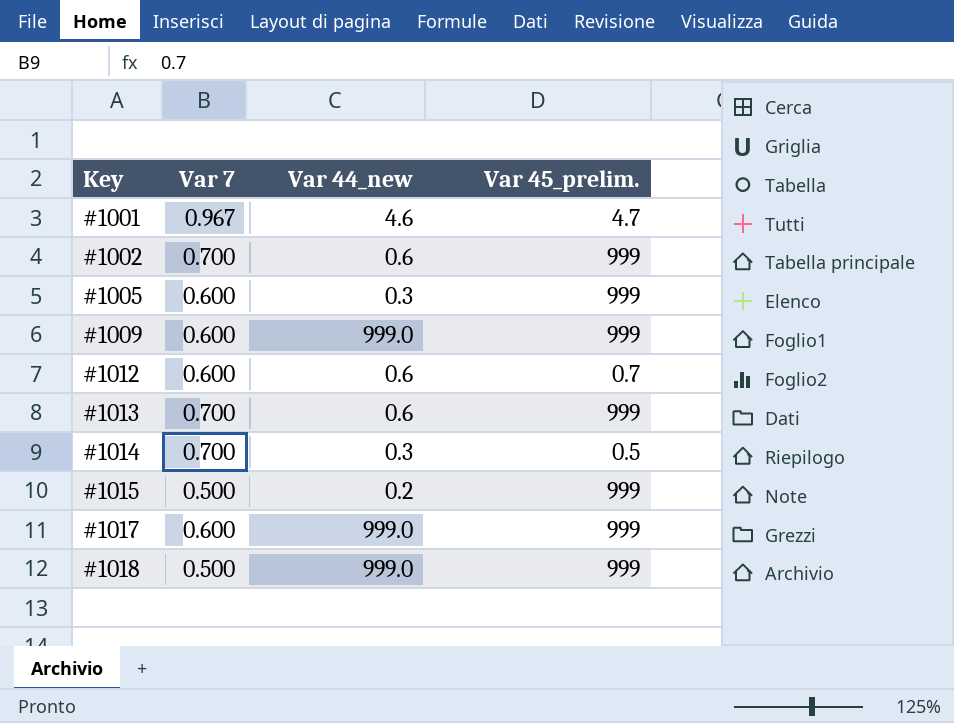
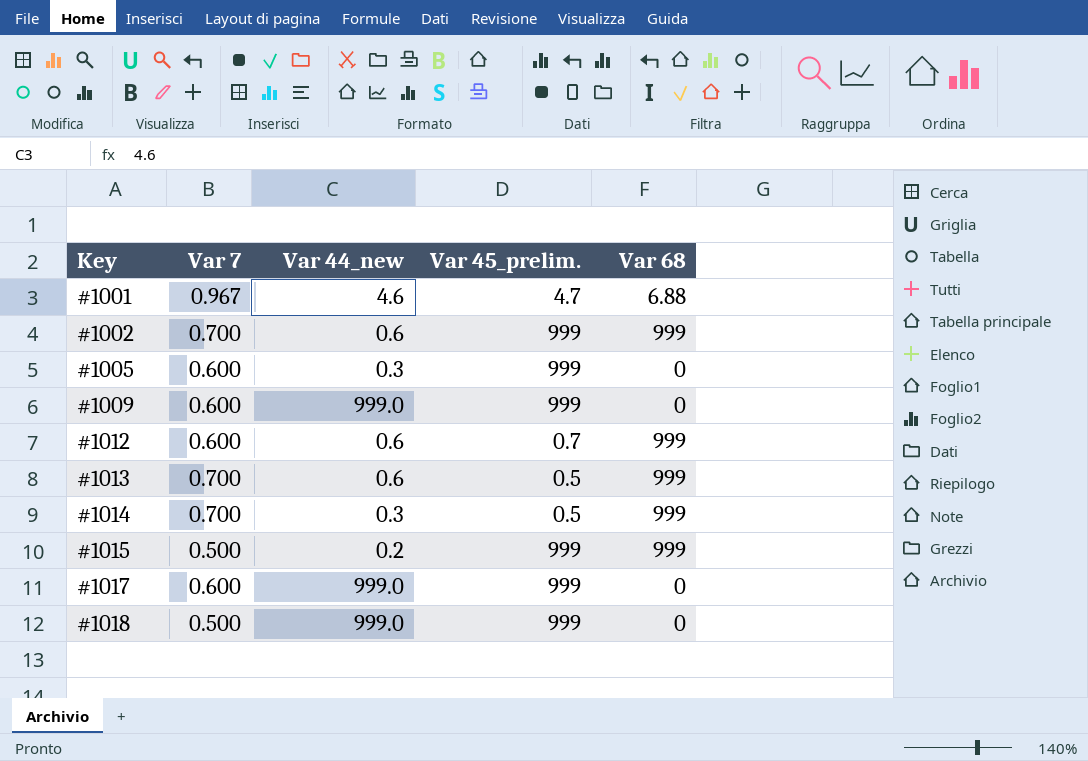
column Var 68 | position: none -> 5
#1013 | Var 45_prelim.: 999 -> 0.5

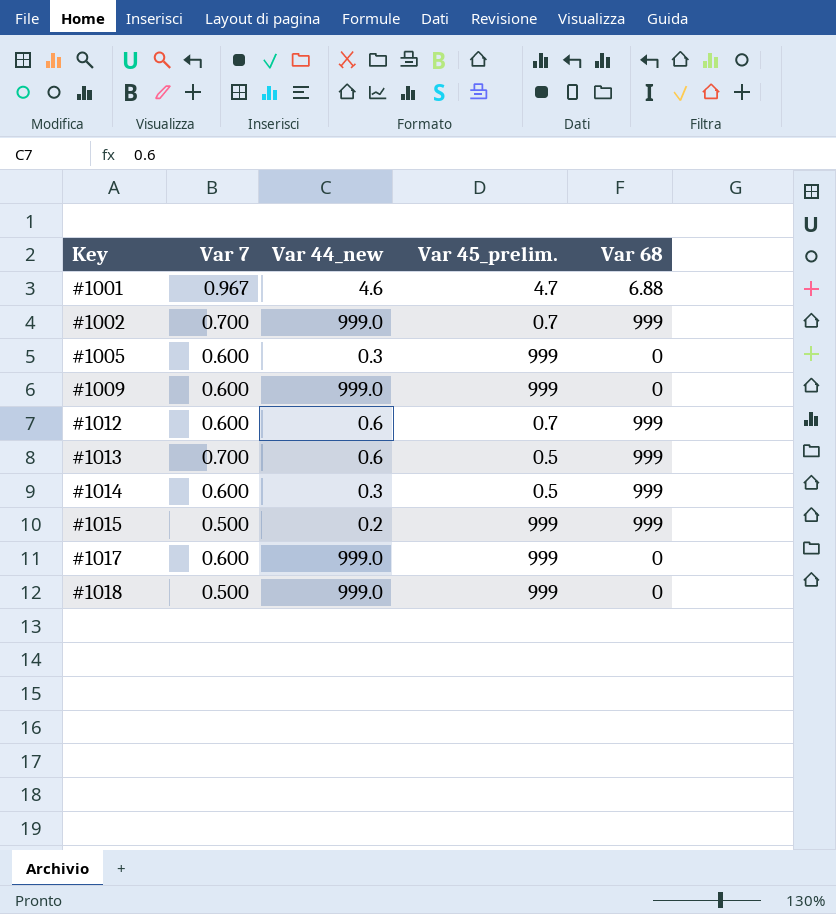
#1002 | Var 44_new: 0.6 -> 999.0
#1002 | Var 45_prelim.: 999 -> 0.7
#1014 | Var 7: 0.700 -> 0.600

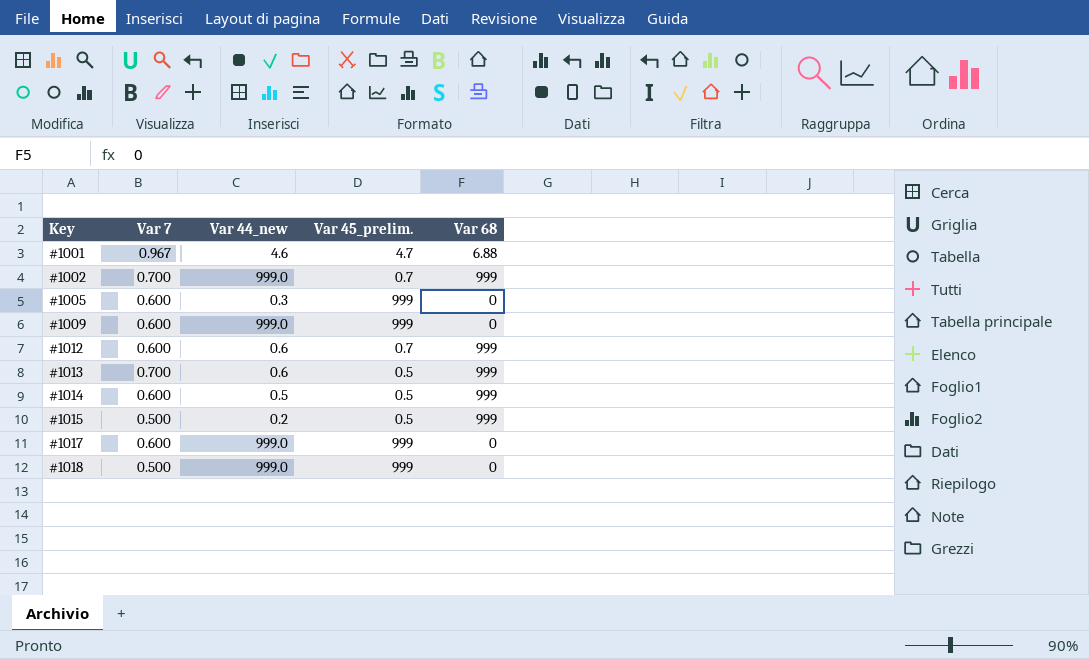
#1014 | Var 44_new: 0.3 -> 0.5
#1015 | Var 45_prelim.: 999 -> 0.5

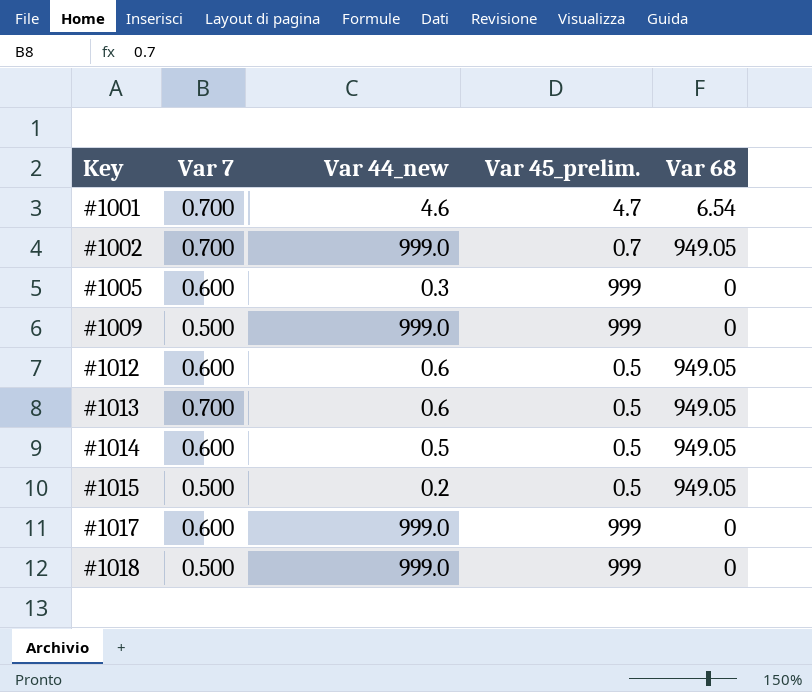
#1001 | Var 7: 0.967 -> 0.700
#1001 | Var 68: 6.88 -> 6.54
#1002 | Var 68: 999 -> 949.05
#1009 | Var 7: 0.600 -> 0.500
#1012 | Var 45_prelim.: 0.7 -> 0.5
#1012 | Var 68: 999 -> 949.05
#1013 | Var 68: 999 -> 949.05
#1014 | Var 68: 999 -> 949.05
#1015 | Var 68: 999 -> 949.05

